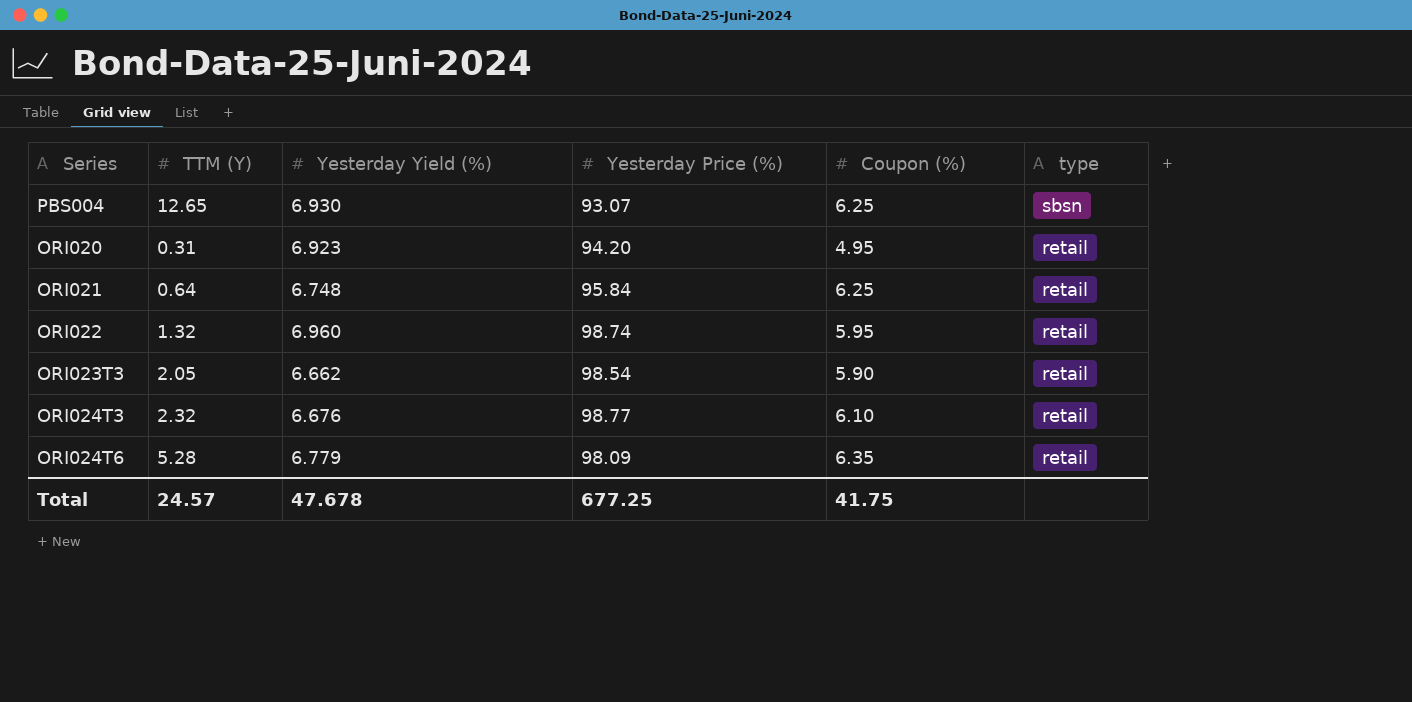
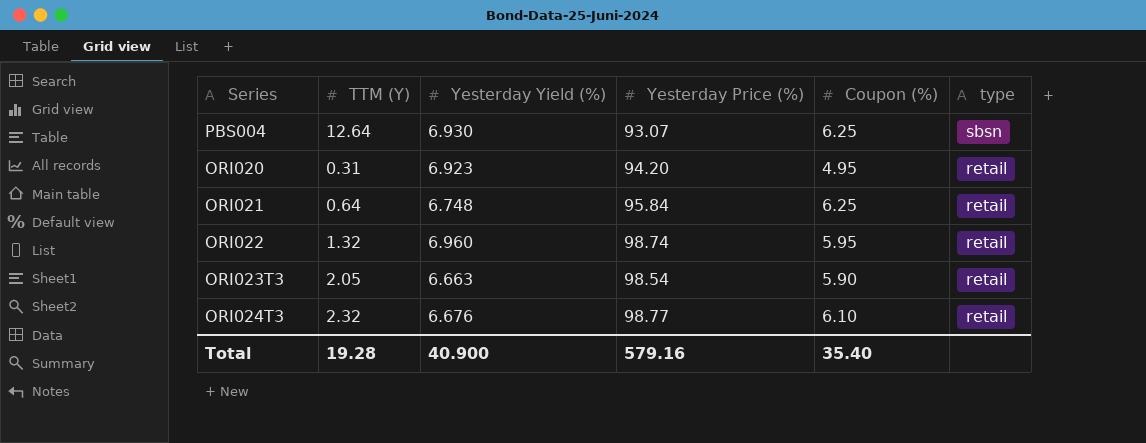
row ORI024T6: 5.28 | 6.779 | 98.09 | 6.35 | retail -> none
PBS004 | TTM (Y): 12.65 -> 12.64
ORI023T3 | Yesterday Yield (%): 6.662 -> 6.663
Total | TTM (Y): 24.57 -> 19.28
Total | Yesterday Yield (%): 47.678 -> 40.900
Total | Yesterday Price (%): 677.25 -> 579.16
Total | Coupon (%): 41.75 -> 35.40

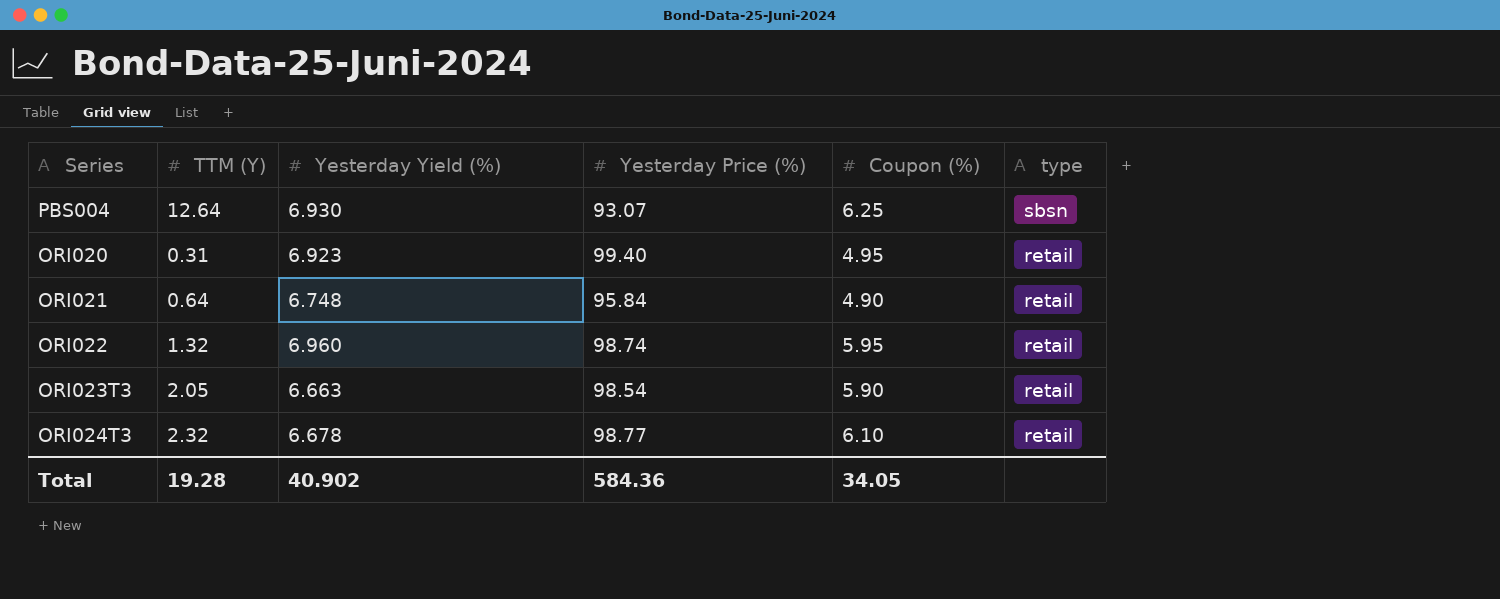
ORI020 | Yesterday Price (%): 94.20 -> 99.40
ORI021 | Coupon (%): 6.25 -> 4.90
ORI024T3 | Yesterday Yield (%): 6.676 -> 6.678
Total | Yesterday Yield (%): 40.900 -> 40.902
Total | Yesterday Price (%): 579.16 -> 584.36
Total | Coupon (%): 35.40 -> 34.05

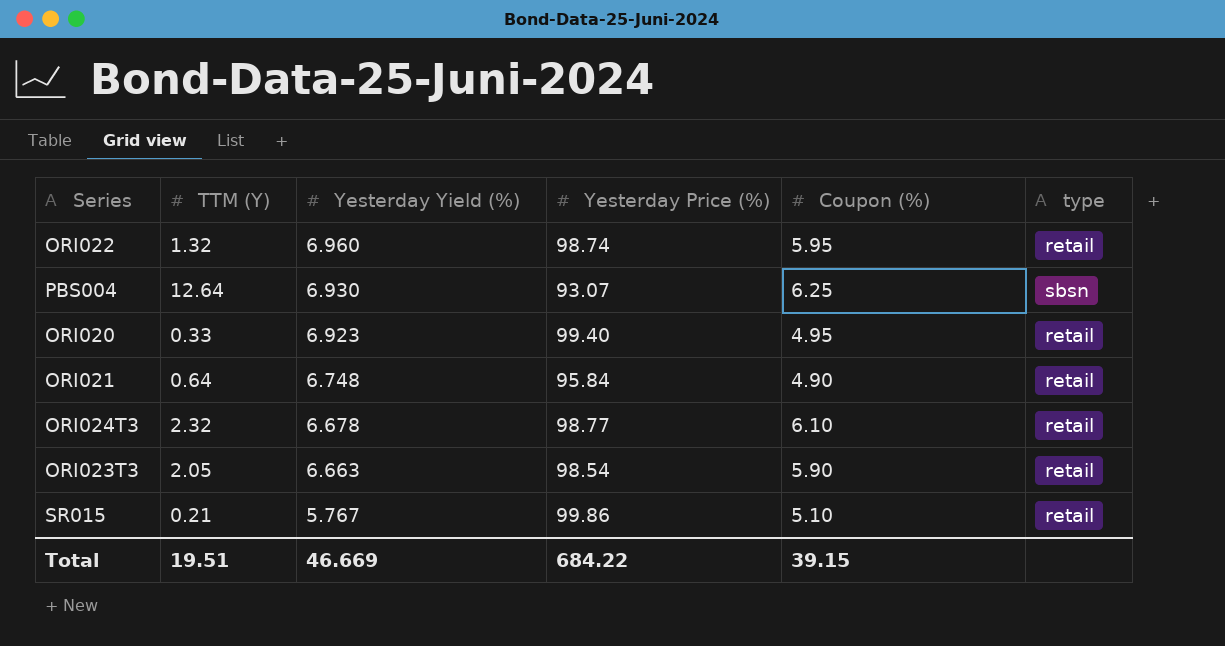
row order: type descending -> Yesterday Yield (%) descending
ORI020 | TTM (Y): 0.31 -> 0.33
row SR015: none -> 0.21 | 5.767 | 99.86 | 5.10 | retail
Total | TTM (Y): 19.28 -> 19.51
Total | Yesterday Yield (%): 40.902 -> 46.669
Total | Yesterday Price (%): 584.36 -> 684.22
Total | Coupon (%): 34.05 -> 39.15

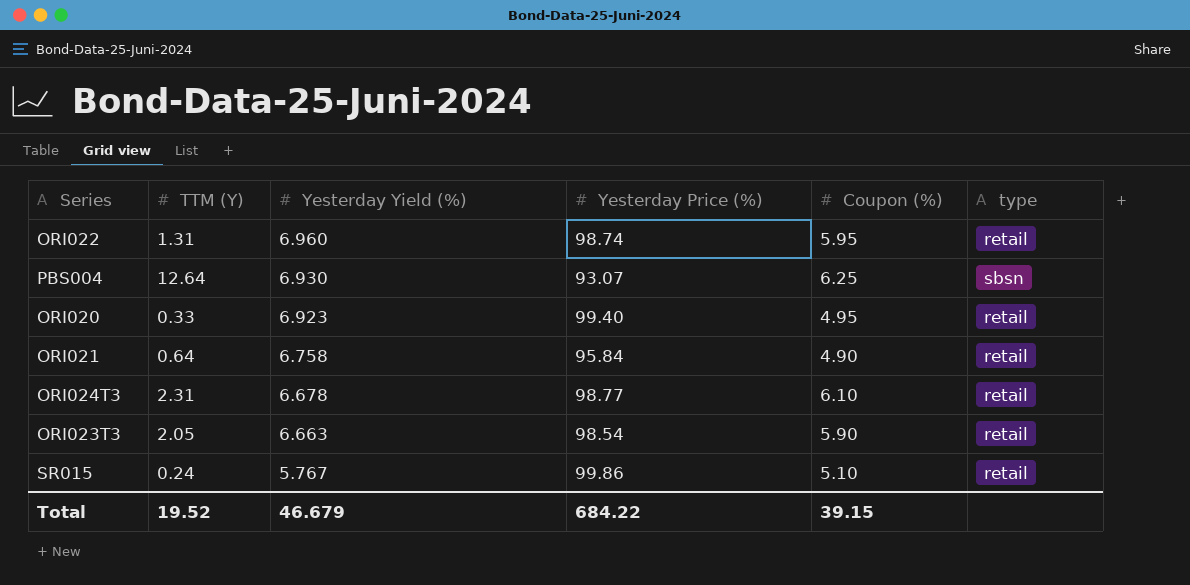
ORI022 | TTM (Y): 1.32 -> 1.31
ORI021 | Yesterday Yield (%): 6.748 -> 6.758
ORI024T3 | TTM (Y): 2.32 -> 2.31
SR015 | TTM (Y): 0.21 -> 0.24
Total | TTM (Y): 19.51 -> 19.52
Total | Yesterday Yield (%): 46.669 -> 46.679

